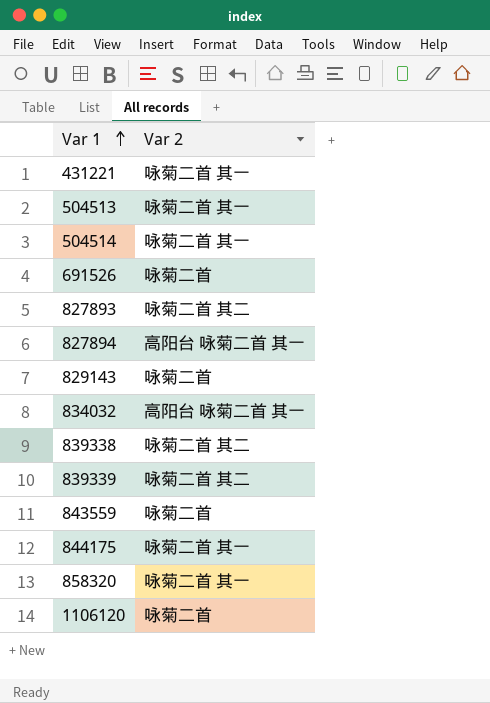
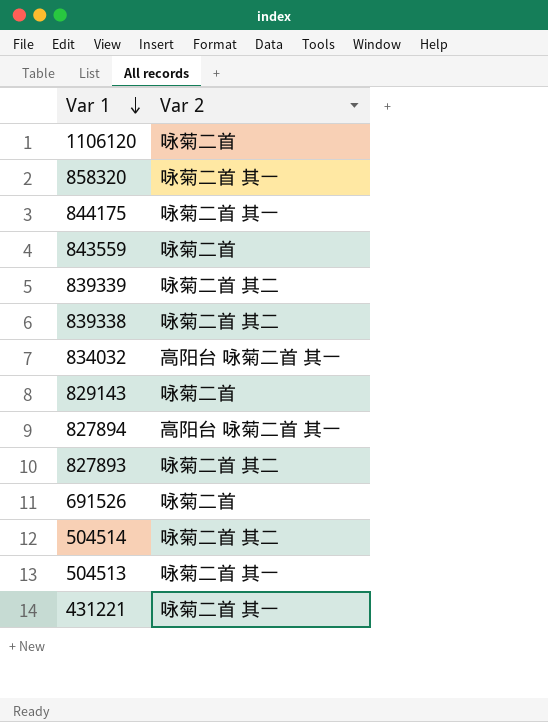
row order: Var 1 ascending -> Var 1 descending
504514 | Var 2: 咏菊二首 其一 -> 咏菊二首 其二

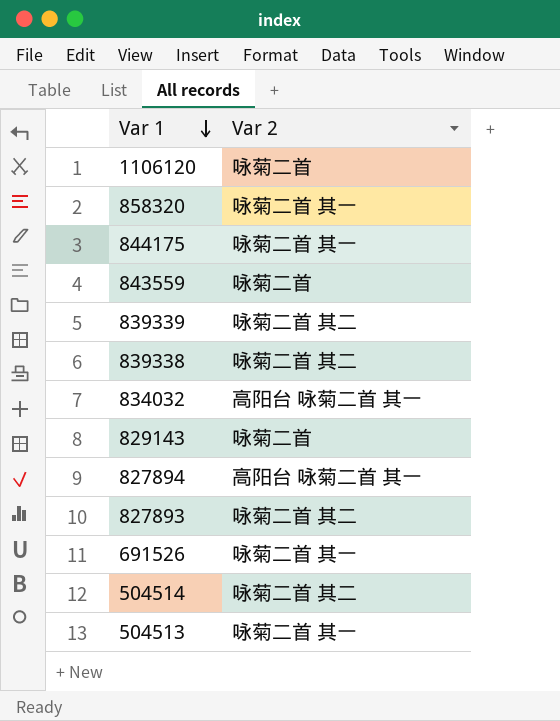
row 431221: 咏菊二首 其一 -> none
691526 | Var 2: 咏菊二首 -> 咏菊二首 其一

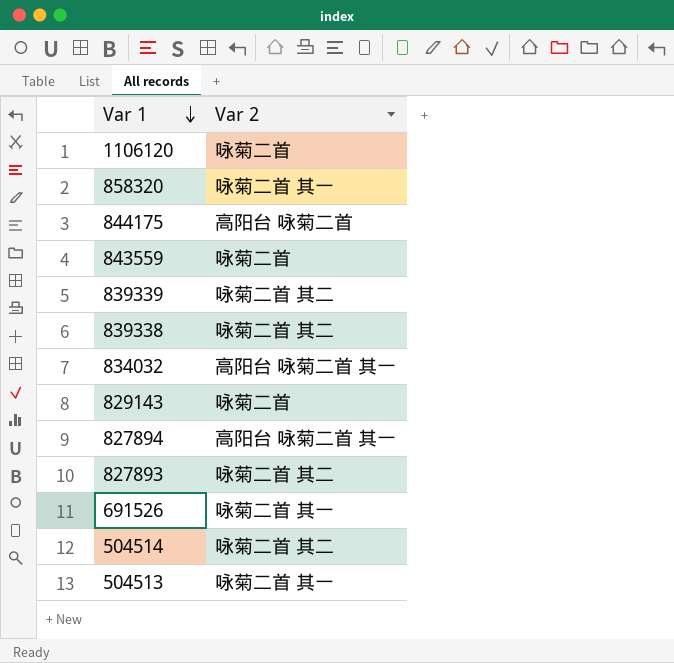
844175 | Var 2: 咏菊二首 其一 -> 高阳台 咏菊二首

